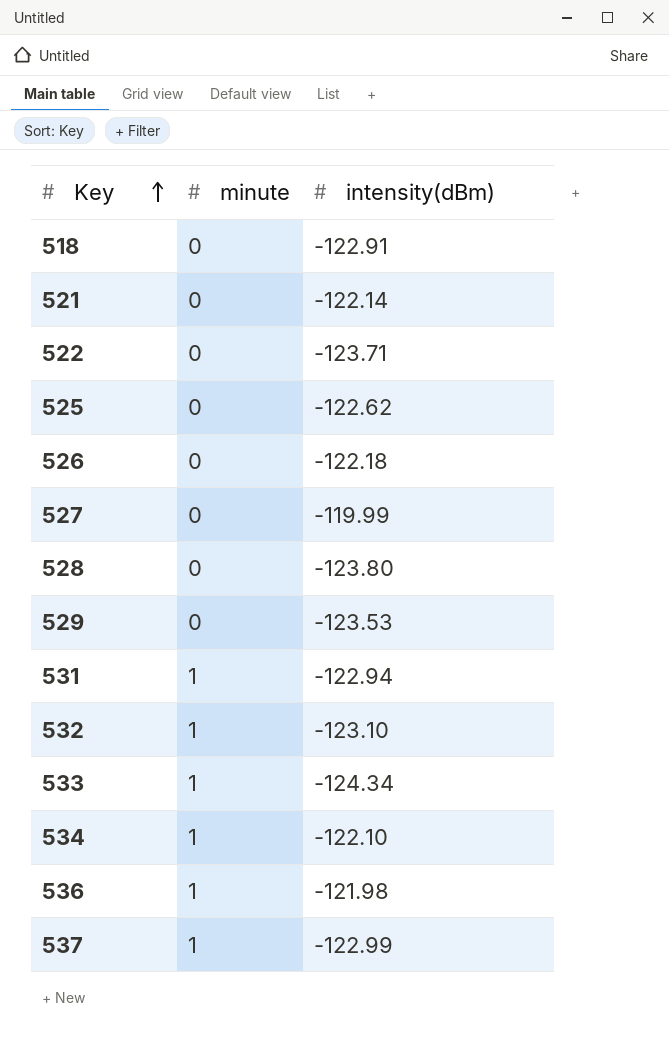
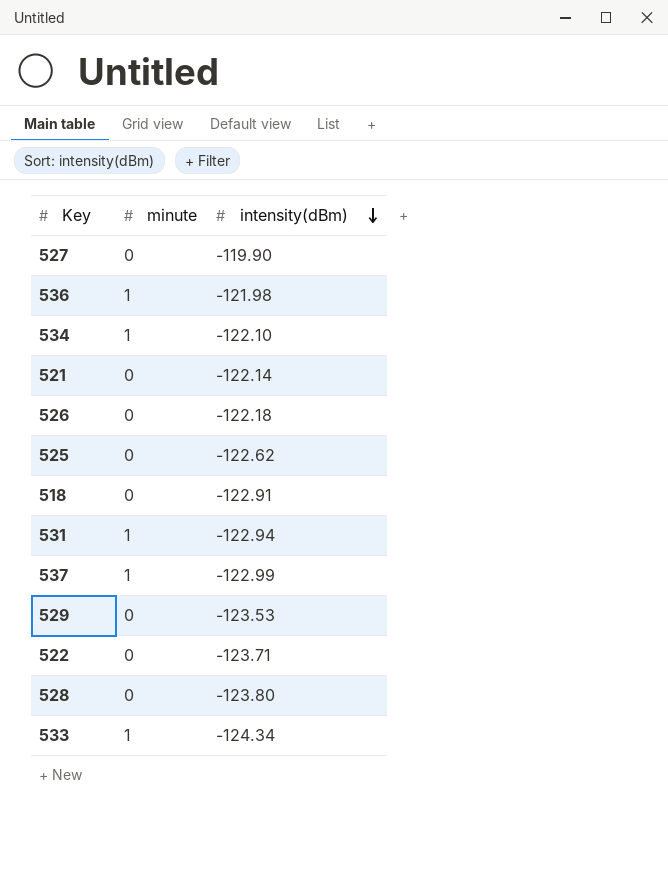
row order: Key ascending -> intensity(dBm) descending
row 532: 1 | -123.10 -> none
527 | intensity(dBm): -119.99 -> -119.90

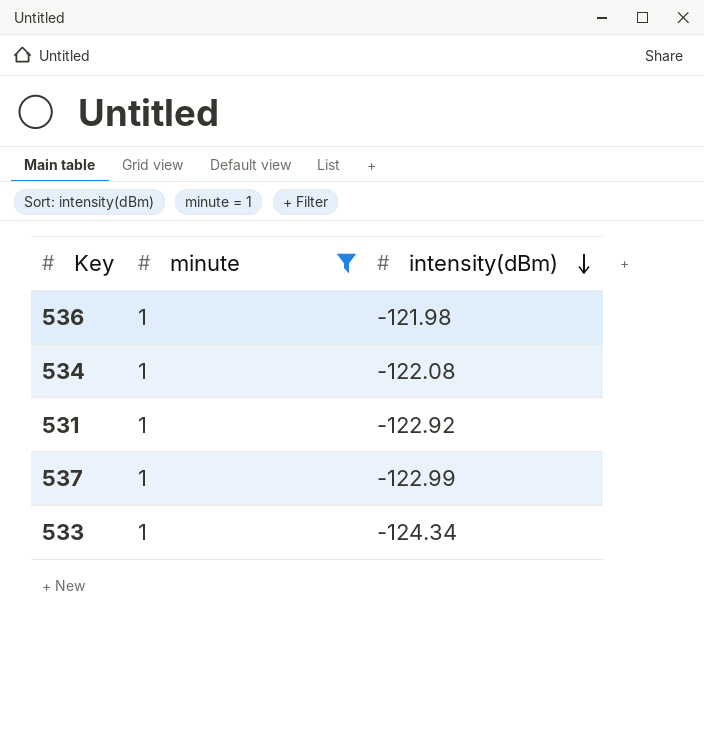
filter: none -> minute = 1
534 | intensity(dBm): -122.10 -> -122.08
531 | intensity(dBm): -122.94 -> -122.92

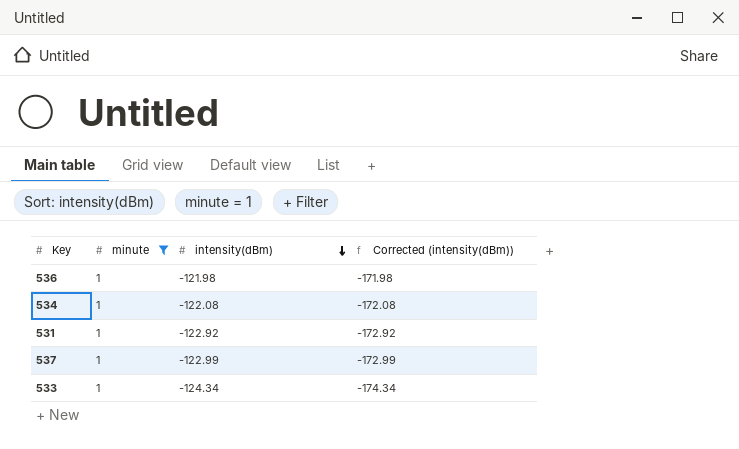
column Corrected (intensity(dBm)) | formula: none -> [intensity(dBm)] - 50

